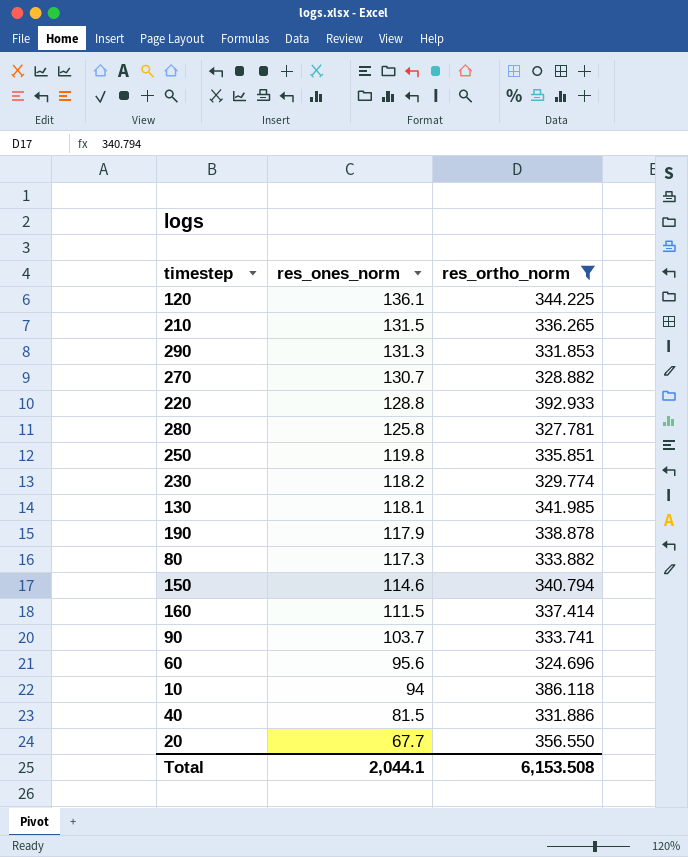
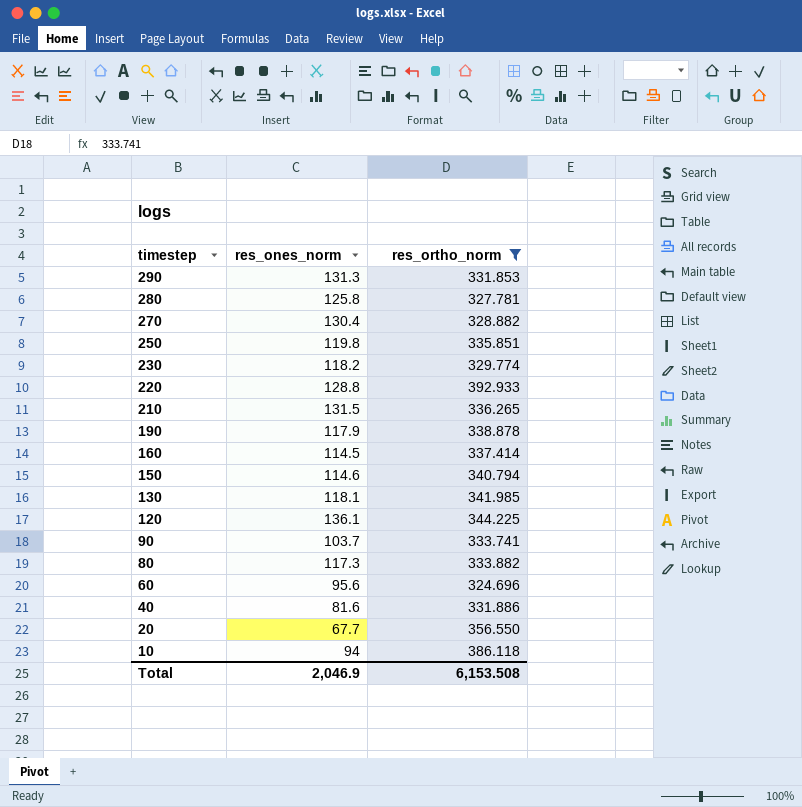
row order: res_ones_norm descending -> timestep descending
270 | res_ones_norm: 130.7 -> 130.4
160 | res_ones_norm: 111.5 -> 114.5
40 | res_ones_norm: 81.5 -> 81.6
Total | res_ones_norm: 2,044.1 -> 2,046.9

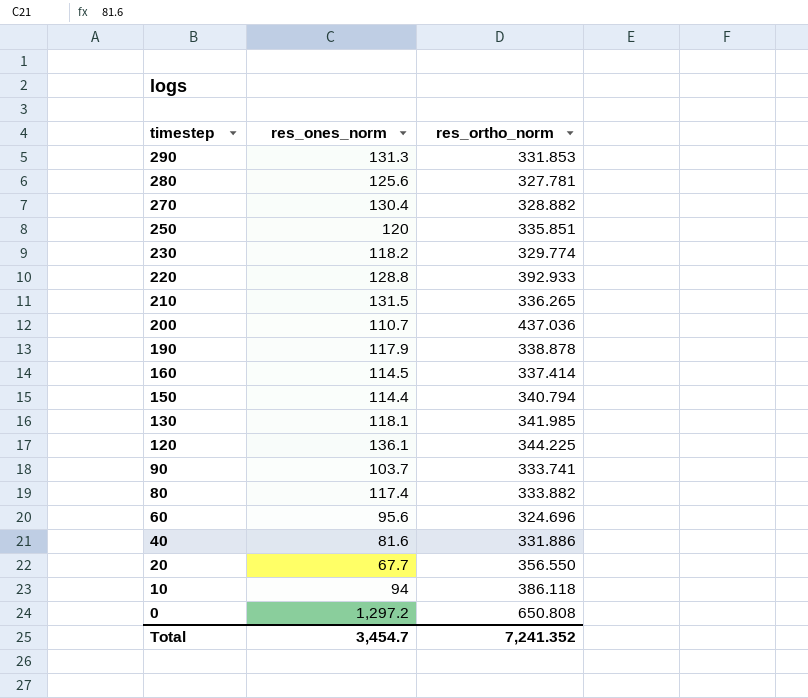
filter: res_ortho_norm <= 392.933 -> none
280 | res_ones_norm: 125.8 -> 125.6
250 | res_ones_norm: 119.8 -> 120
150 | res_ones_norm: 114.6 -> 114.4
80 | res_ones_norm: 117.3 -> 117.4
Total | res_ones_norm: 2,046.9 -> 3,454.7
Total | res_ortho_norm: 6,153.508 -> 7,241.352

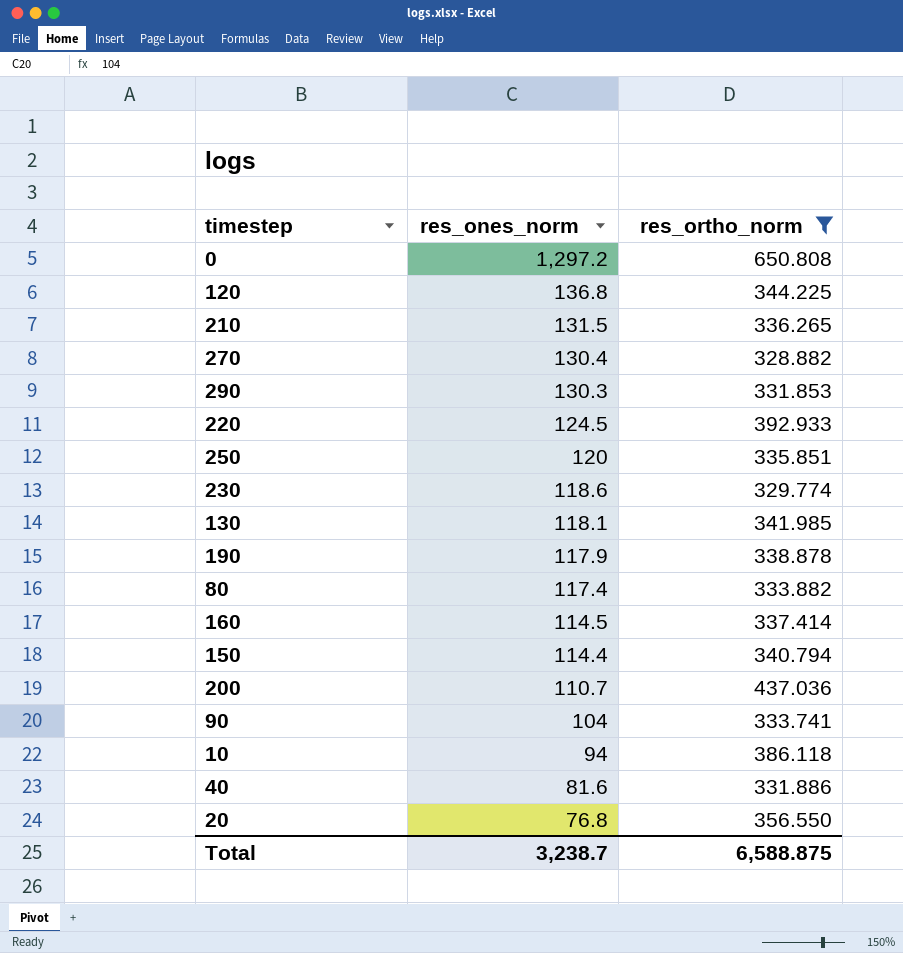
filter: none -> res_ortho_norm >= 328.882
row order: timestep descending -> res_ones_norm descending
120 | res_ones_norm: 136.1 -> 136.8
290 | res_ones_norm: 131.3 -> 130.3
220 | res_ones_norm: 128.8 -> 124.5
230 | res_ones_norm: 118.2 -> 118.6
90 | res_ones_norm: 103.7 -> 104
20 | res_ones_norm: 67.7 -> 76.8
Total | res_ones_norm: 3,454.7 -> 3,238.7
Total | res_ortho_norm: 7,241.352 -> 6,588.875

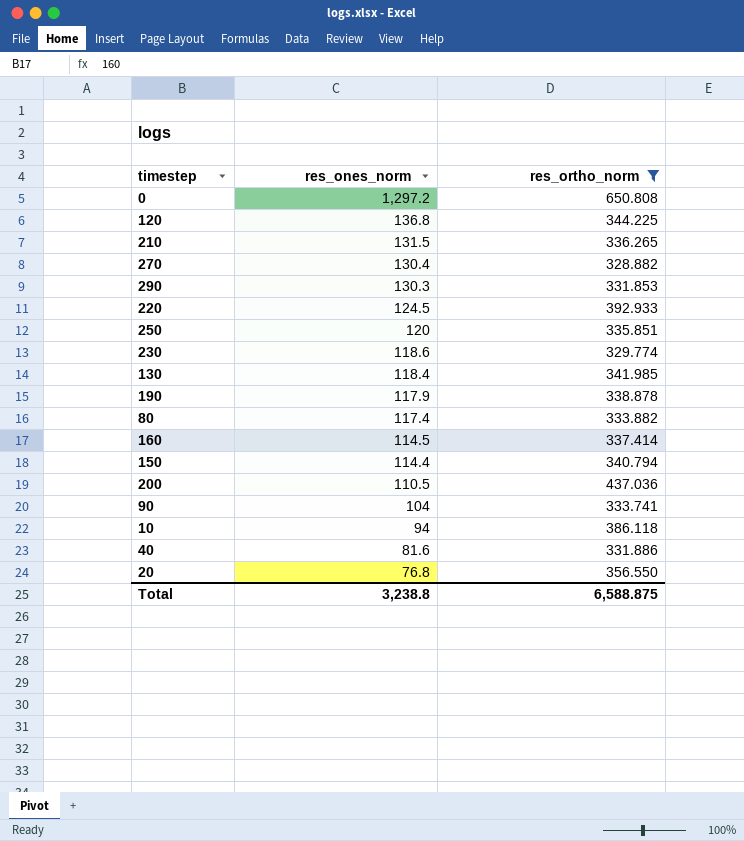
130 | res_ones_norm: 118.1 -> 118.4
200 | res_ones_norm: 110.7 -> 110.5
Total | res_ones_norm: 3,238.7 -> 3,238.8

